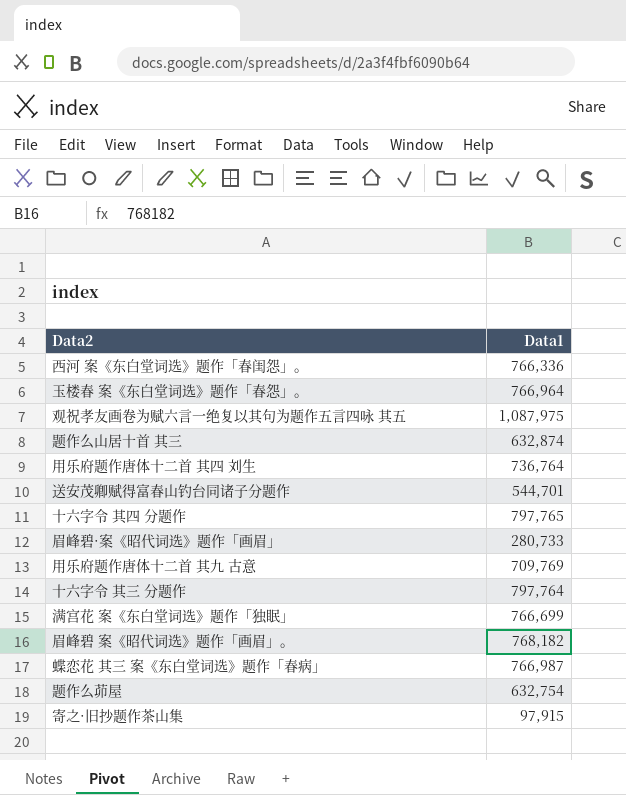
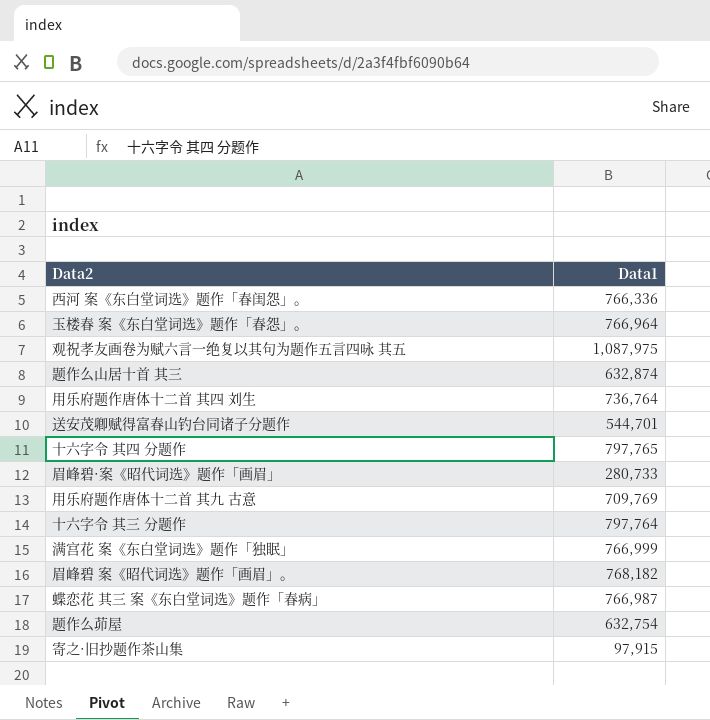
满宫花 案《东白堂词选》题作「独眠」 | Data1: 766,699 -> 766,999

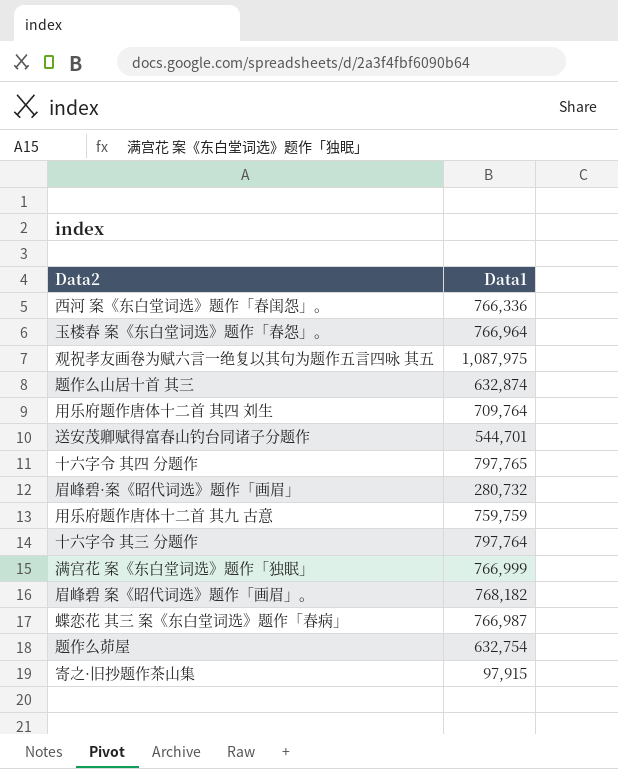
用乐府题作唐体十二首 其四 刘生 | Data1: 736,764 -> 709,764
眉峰碧·案《昭代词选》题作「画眉」 | Data1: 280,733 -> 280,732
用乐府题作唐体十二首 其九 古意 | Data1: 709,769 -> 759,759

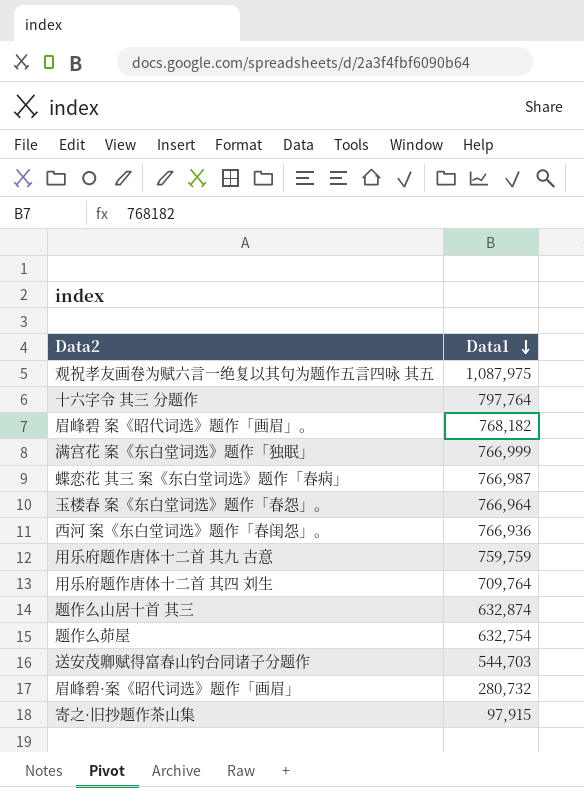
row order: none -> Data1 descending
row 十六字令 其四 分题作: 797,765 -> none
西河 案《东白堂词选》题作「春闺怨」。 | Data1: 766,336 -> 766,936
送安茂卿赋得富春山钓台同诸子分题作 | Data1: 544,701 -> 544,703

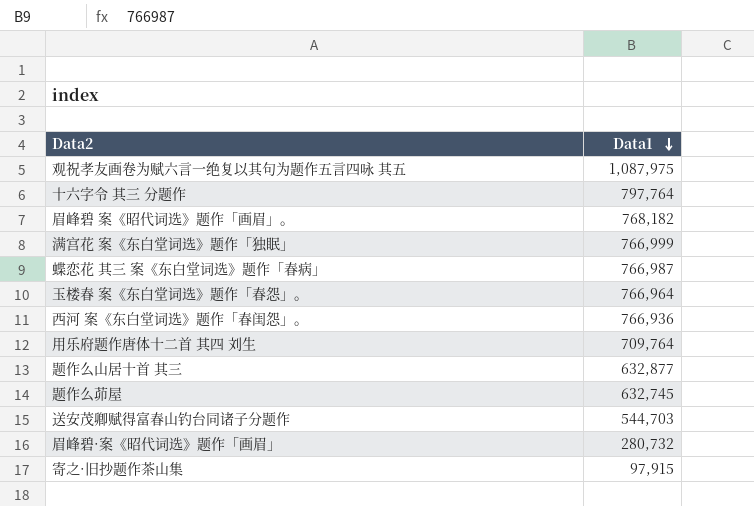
row 用乐府题作唐体十二首 其九 古意: 759,759 -> none
题作么山居十首 其三 | Data1: 632,874 -> 632,877
题作么茆屋 | Data1: 632,754 -> 632,745

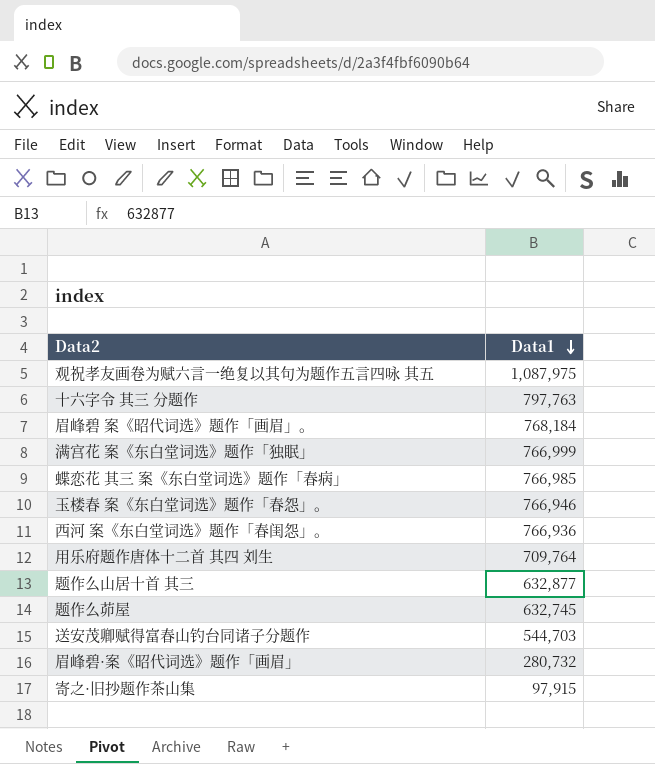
十六字令 其三 分题作 | Data1: 797,764 -> 797,763
眉峰碧 案《昭代词选》题作「画眉」。 | Data1: 768,182 -> 768,184
蝶恋花 其三 案《东白堂词选》题作「春病」 | Data1: 766,987 -> 766,985
玉楼春 案《东白堂词选》题作「春怨」。 | Data1: 766,964 -> 766,946

